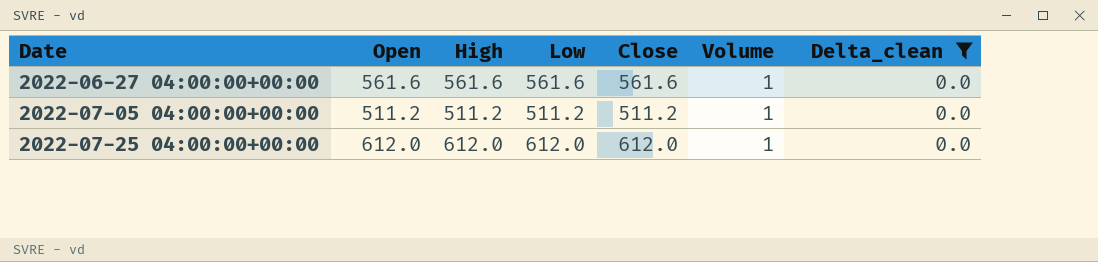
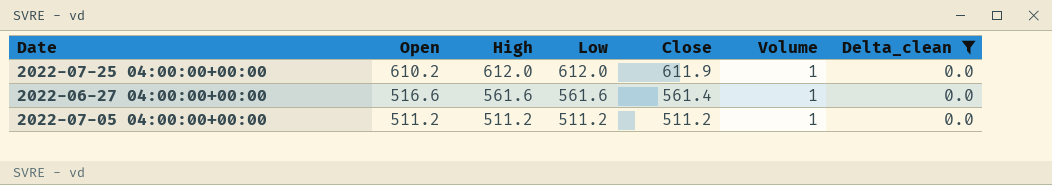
row order: Date ascending -> Open descending
2022-07-25 04:00:00+00:00 | Open: 612.0 -> 610.2
2022-07-25 04:00:00+00:00 | Close: 612.0 -> 611.9
2022-06-27 04:00:00+00:00 | Open: 561.6 -> 516.6
2022-06-27 04:00:00+00:00 | Close: 561.6 -> 561.4

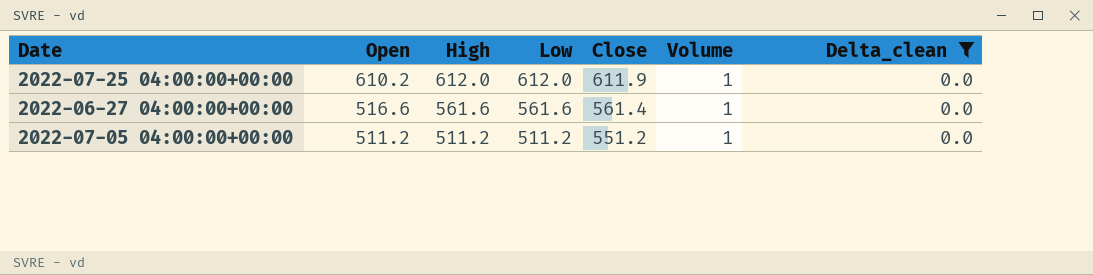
2022-07-05 04:00:00+00:00 | Close: 511.2 -> 551.2

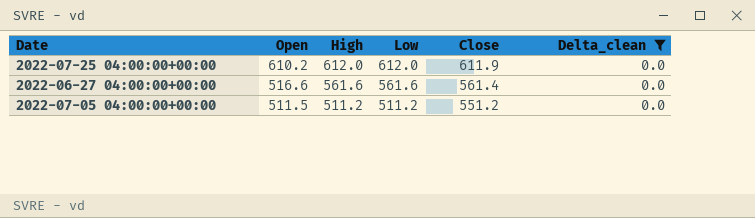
column Volume | position: 6 -> none
2022-07-05 04:00:00+00:00 | Open: 511.2 -> 511.5

